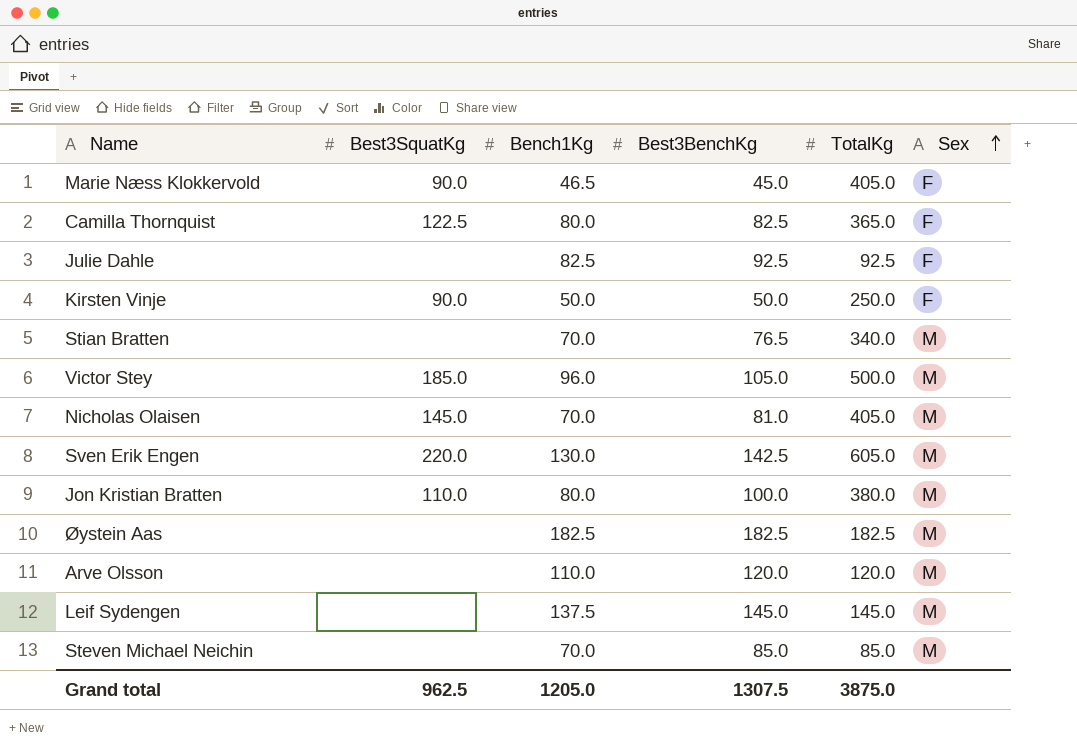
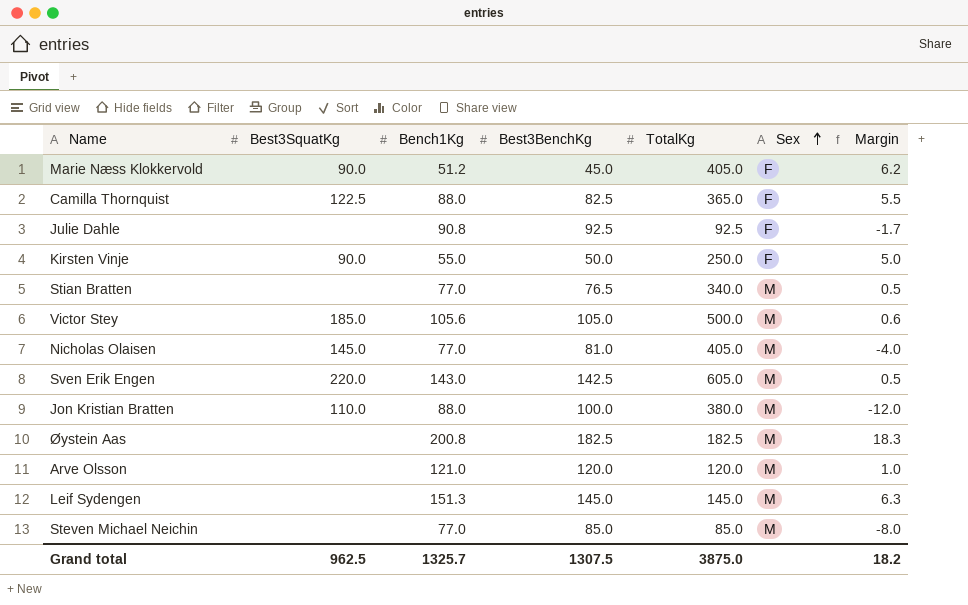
column Margin | formula: none -> [Bench1Kg] - [Best3BenchKg]
Marie Næss Klokkervold | Bench1Kg: 46.5 -> 51.2
Camilla Thornquist | Bench1Kg: 80.0 -> 88.0
Julie Dahle | Bench1Kg: 82.5 -> 90.8
Kirsten Vinje | Bench1Kg: 50.0 -> 55.0
Stian Bratten | Bench1Kg: 70.0 -> 77.0
Victor Stey | Bench1Kg: 96.0 -> 105.6
Nicholas Olaisen | Bench1Kg: 70.0 -> 77.0
Sven Erik Engen | Bench1Kg: 130.0 -> 143.0
Jon Kristian Bratten | Bench1Kg: 80.0 -> 88.0
Øystein Aas | Bench1Kg: 182.5 -> 200.8
Arve Olsson | Bench1Kg: 110.0 -> 121.0
Leif Sydengen | Bench1Kg: 137.5 -> 151.3
Steven Michael Neichin | Bench1Kg: 70.0 -> 77.0
Grand total | Bench1Kg: 1205.0 -> 1325.7

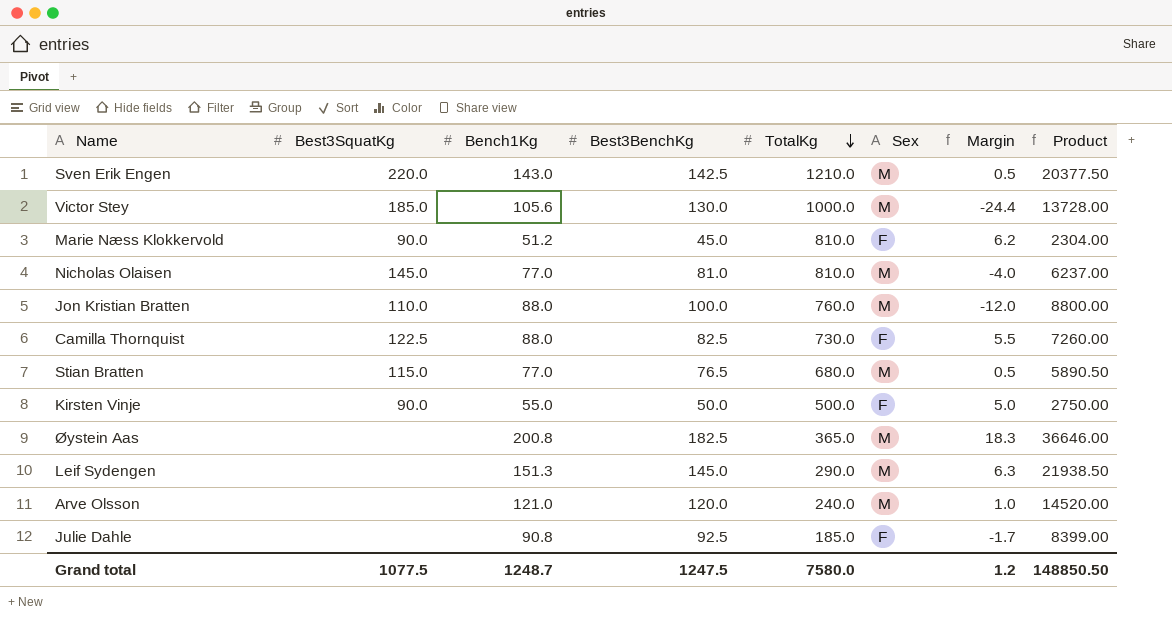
row order: Sex ascending -> TotalKg descending
column Product | formula: none -> [Bench1Kg] * [Best3BenchKg]
row Steven Michael Neichin: none | 77.0 | 85.0 | 85.0 | M | -8.0 -> none
Sven Erik Engen | TotalKg: 605.0 -> 1210.0
Victor Stey | Best3BenchKg: 105.0 -> 130.0
Victor Stey | TotalKg: 500.0 -> 1000.0
Victor Stey | Margin: 0.6 -> -24.4
Marie Næss Klokkervold | TotalKg: 405.0 -> 810.0
Nicholas Olaisen | TotalKg: 405.0 -> 810.0
Jon Kristian Bratten | TotalKg: 380.0 -> 760.0
Camilla Thornquist | TotalKg: 365.0 -> 730.0
Stian Bratten | Best3SquatKg: none -> 115.0
Stian Bratten | TotalKg: 340.0 -> 680.0
Kirsten Vinje | TotalKg: 250.0 -> 500.0
Øystein Aas | TotalKg: 182.5 -> 365.0
Leif Sydengen | TotalKg: 145.0 -> 290.0
Arve Olsson | TotalKg: 120.0 -> 240.0
Julie Dahle | TotalKg: 92.5 -> 185.0
Grand total | Best3SquatKg: 962.5 -> 1077.5
Grand total | Bench1Kg: 1325.7 -> 1248.7
Grand total | Best3BenchKg: 1307.5 -> 1247.5
Grand total | TotalKg: 3875.0 -> 7580.0
Grand total | Margin: 18.2 -> 1.2

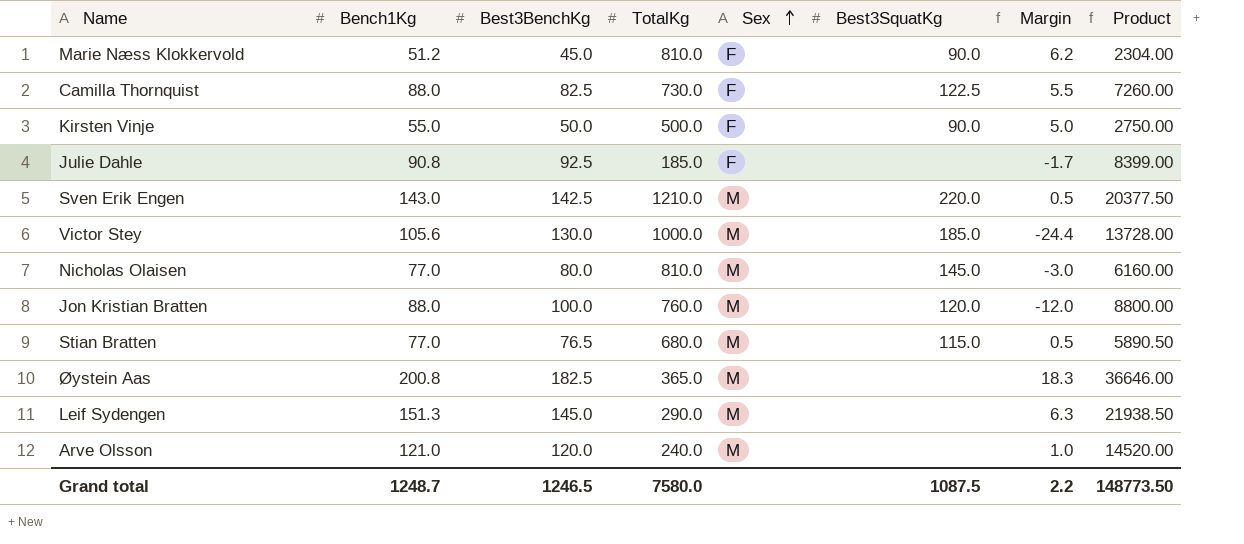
row order: TotalKg descending -> Sex ascending
column Best3SquatKg | position: 2 -> 6
Nicholas Olaisen | Best3BenchKg: 81.0 -> 80.0
Nicholas Olaisen | Margin: -4.0 -> -3.0
Nicholas Olaisen | Product: 6237.00 -> 6160.00
Jon Kristian Bratten | Best3SquatKg: 110.0 -> 120.0
Grand total | Best3BenchKg: 1247.5 -> 1246.5
Grand total | Best3SquatKg: 1077.5 -> 1087.5
Grand total | Margin: 1.2 -> 2.2
Grand total | Product: 148850.50 -> 148773.50

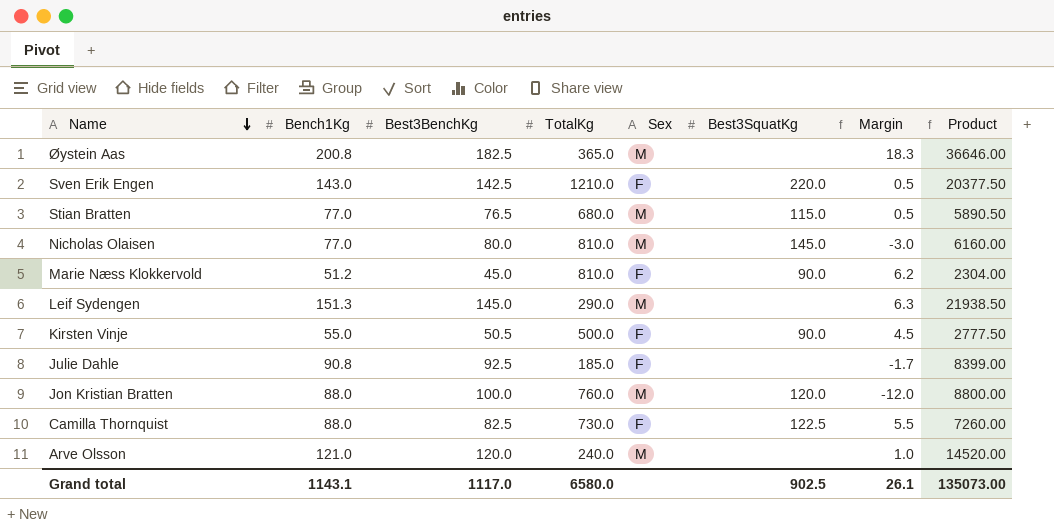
row order: Sex ascending -> Name descending
row Victor Stey: 105.6 | 130.0 | 1000.0 | M | 185.0 | -24.4 | 13728.00 -> none
Sven Erik Engen | Sex: M -> F
Kirsten Vinje | Best3BenchKg: 50.0 -> 50.5
Kirsten Vinje | Margin: 5.0 -> 4.5
Kirsten Vinje | Product: 2750.00 -> 2777.50
Grand total | Bench1Kg: 1248.7 -> 1143.1
Grand total | Best3BenchKg: 1246.5 -> 1117.0
Grand total | TotalKg: 7580.0 -> 6580.0
Grand total | Best3SquatKg: 1087.5 -> 902.5
Grand total | Margin: 2.2 -> 26.1
Grand total | Product: 148773.50 -> 135073.00

